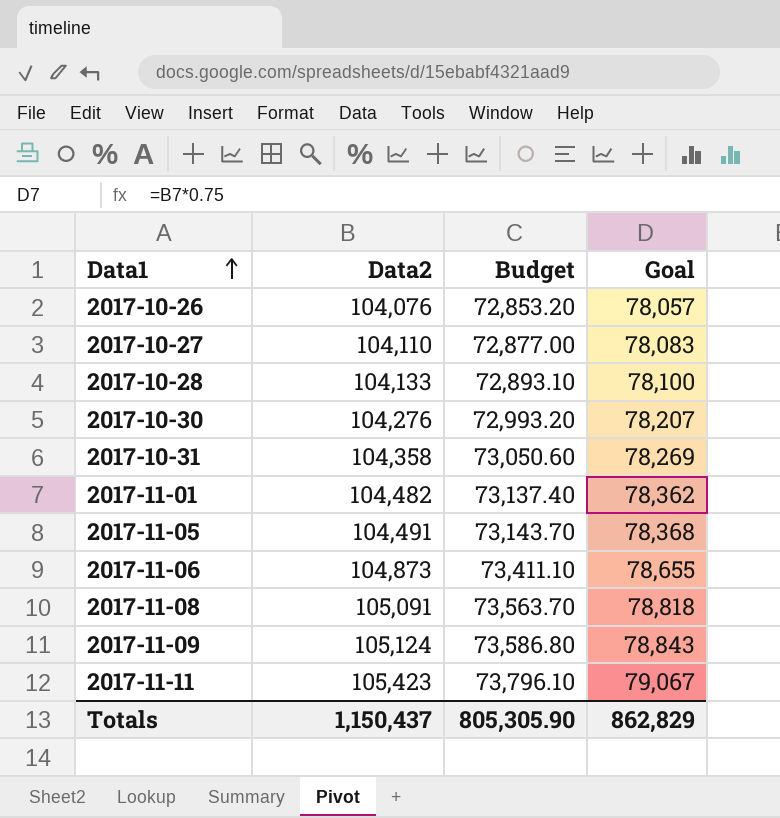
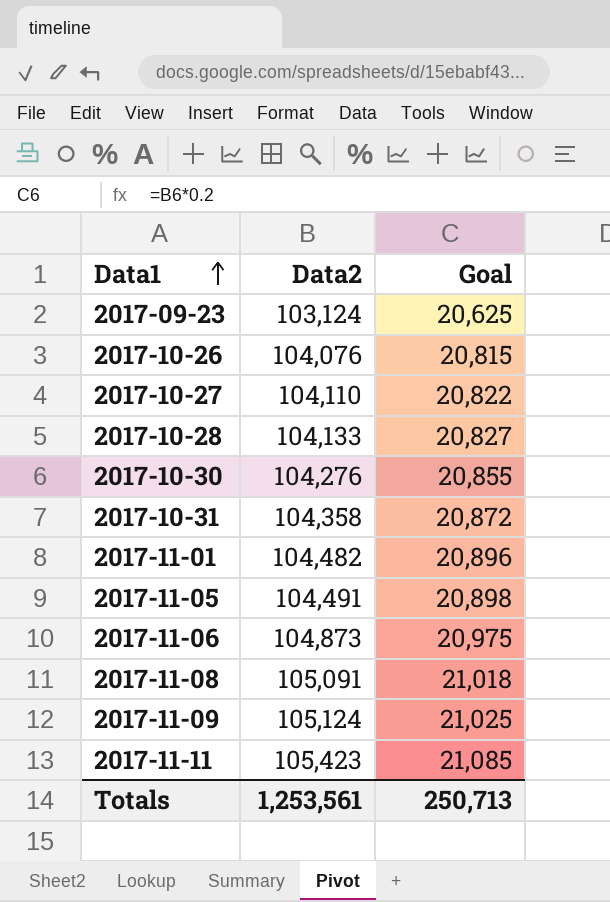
column Budget | formula: [Data2] * 0.7 -> none
column Goal | formula: [Data2] * 0.75 -> [Data2] * 0.2
row 2017-09-23: none -> 103,124 | 20,625
Totals | Data2: 1,150,437 -> 1,253,561
Totals | Goal: 862,829 -> 250,713

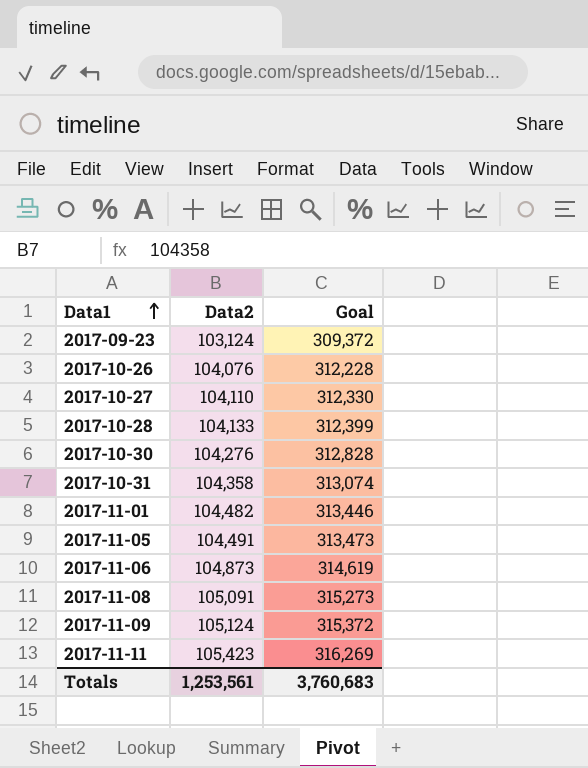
column Goal | formula: [Data2] * 0.2 -> [Data2] * 3
Totals | Goal: 250,713 -> 3,760,683

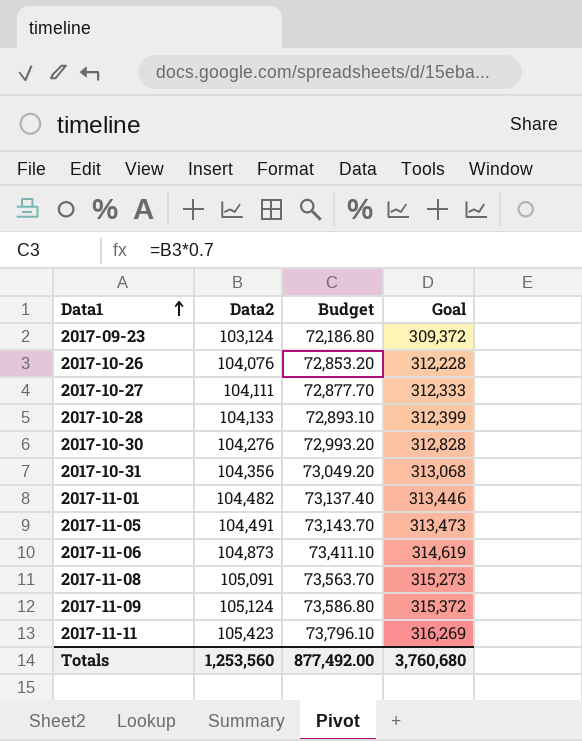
column Budget | formula: none -> [Data2] * 0.7
2017-10-27 | Data2: 104,110 -> 104,111
2017-10-27 | Goal: 312,330 -> 312,333
2017-10-31 | Data2: 104,358 -> 104,356
2017-10-31 | Goal: 313,074 -> 313,068
Totals | Data2: 1,253,561 -> 1,253,560
Totals | Goal: 3,760,683 -> 3,760,680

